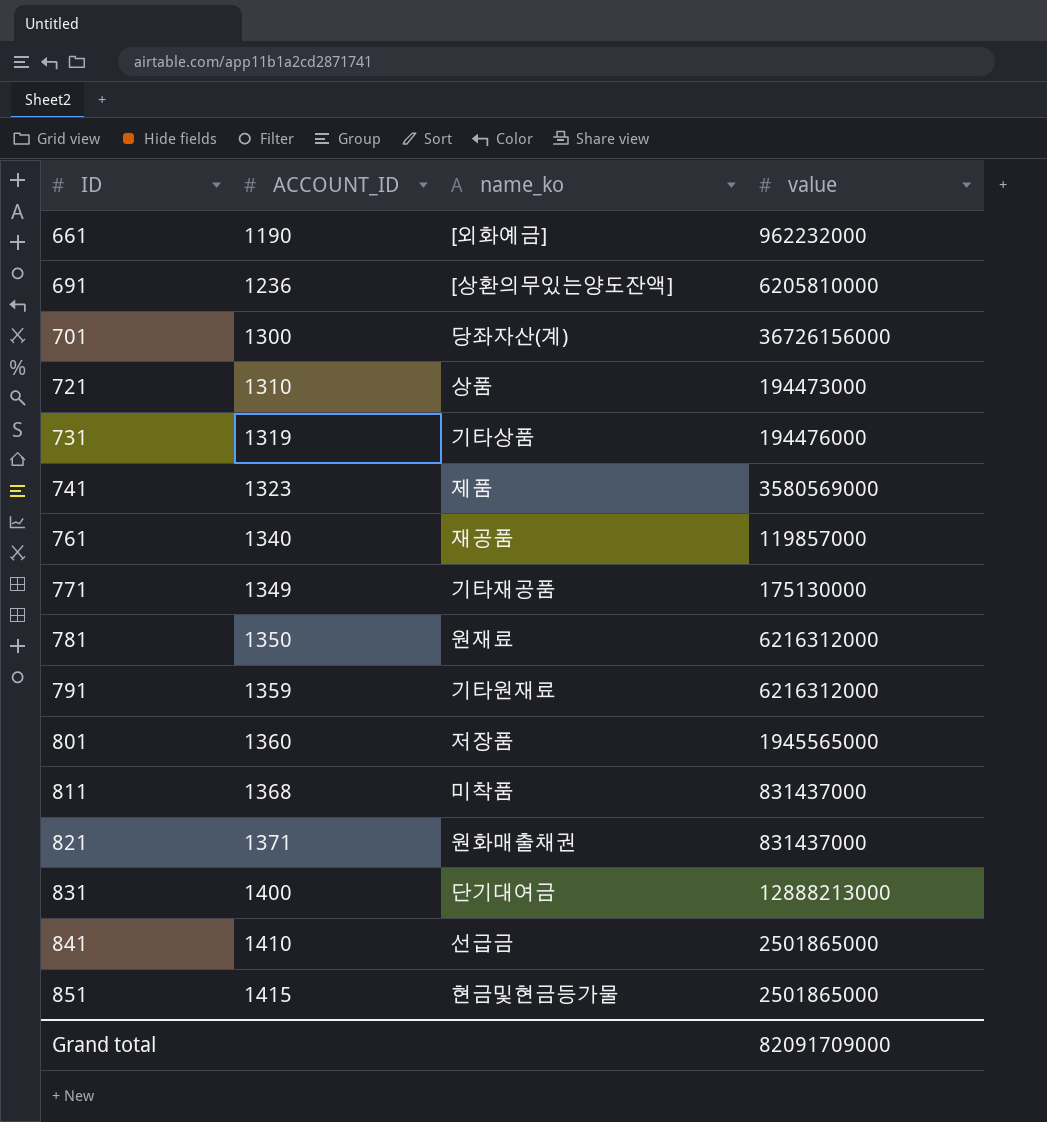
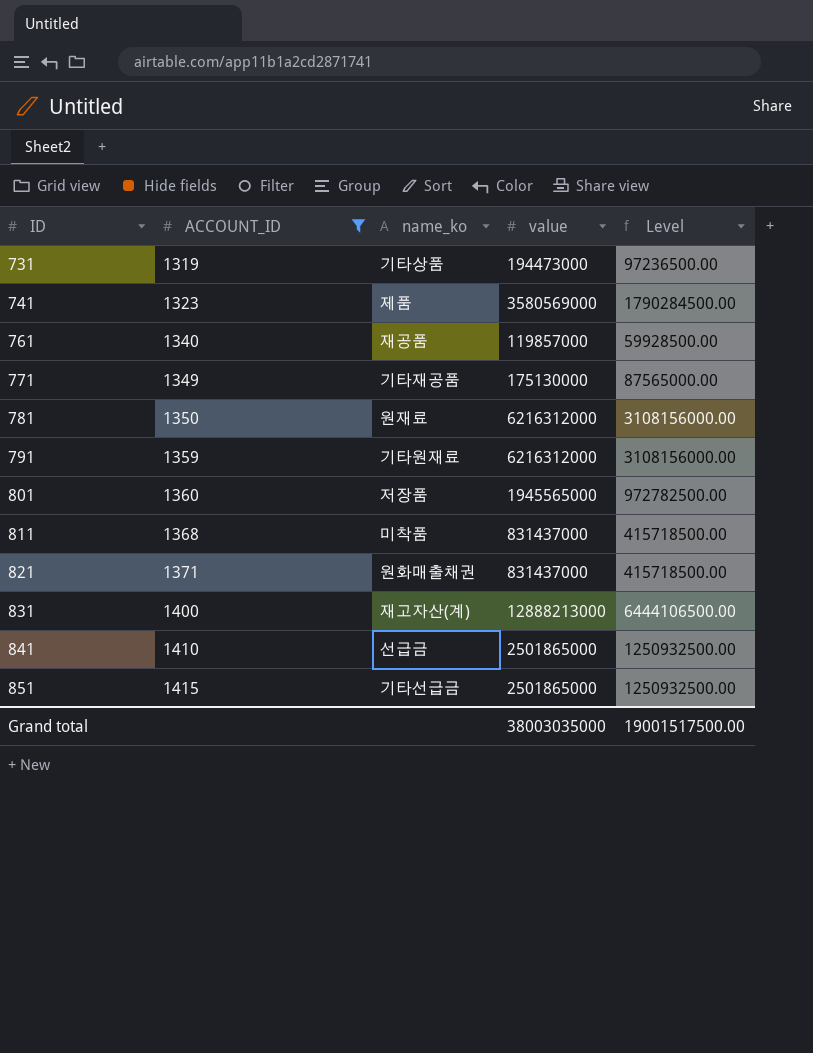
filter: none -> ACCOUNT_ID >= 1319
column Level | formula: none -> [value] * 0.5
731 | value: 194476000 -> 194473000
831 | name_ko: 단기대여금 -> 재고자산(계)
851 | name_ko: 현금및현금등가물 -> 기타선급금
Grand total | value: 82091709000 -> 38003035000

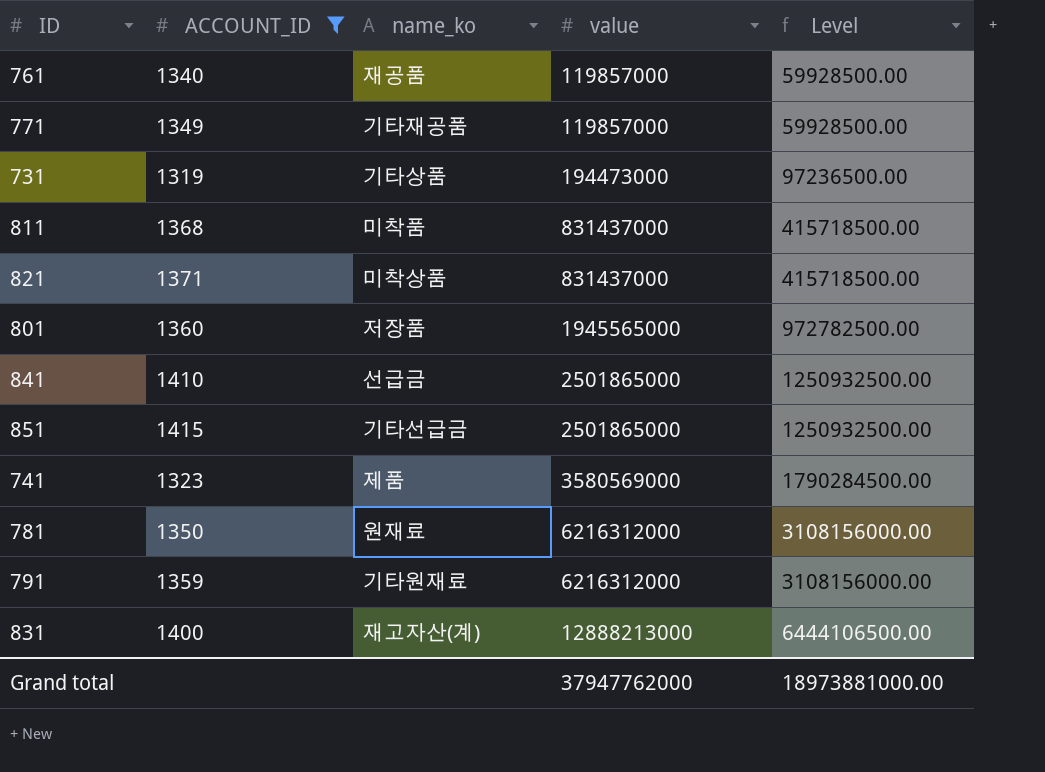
row order: ID ascending -> value ascending
771 | value: 175130000 -> 119857000
771 | Level: 87565000.00 -> 59928500.00
821 | name_ko: 원화매출채권 -> 미착상품
Grand total | value: 38003035000 -> 37947762000
Grand total | Level: 19001517500.00 -> 18973881000.00

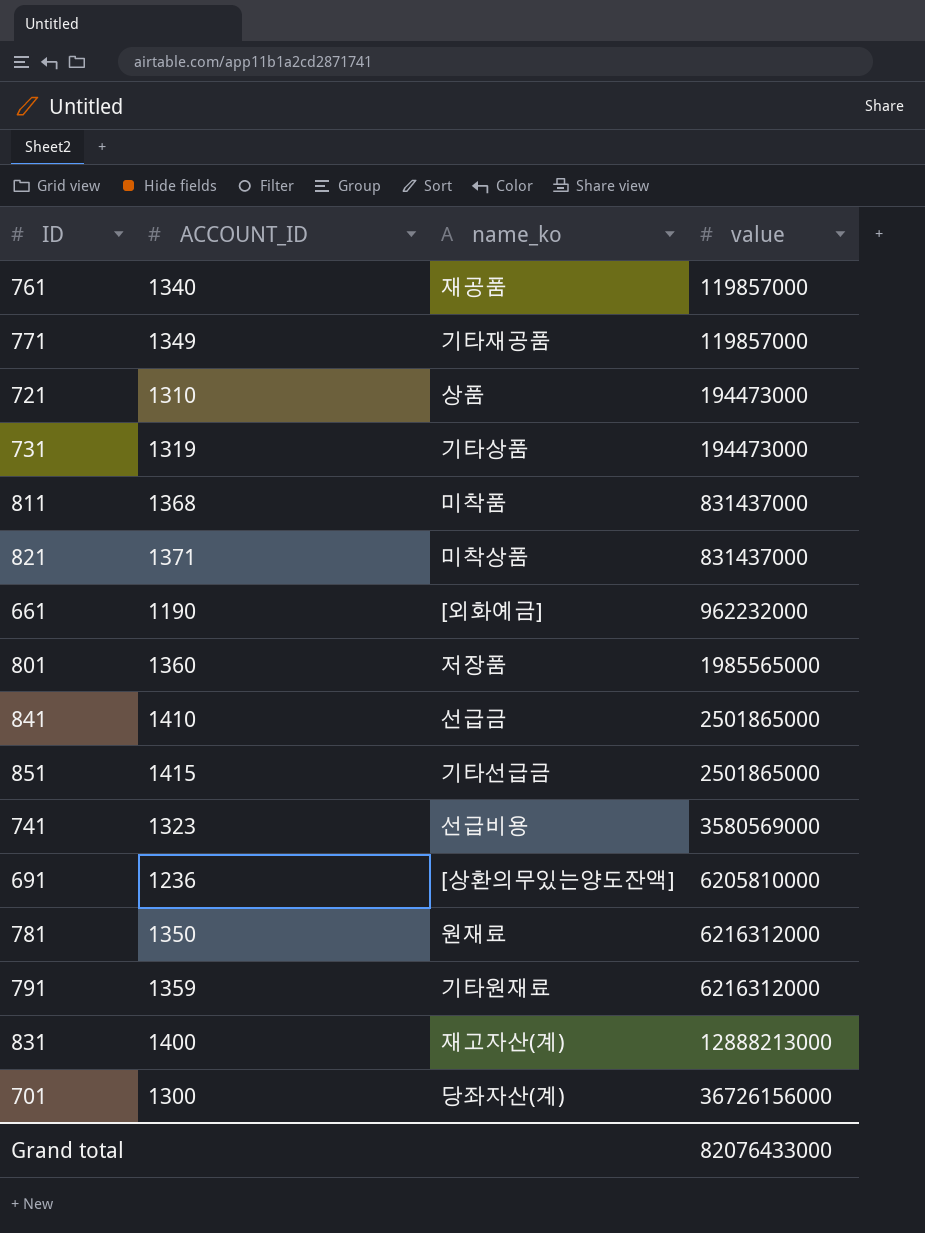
filter: ACCOUNT_ID >= 1319 -> none
column Level | formula: [value] * 0.5 -> none
801 | value: 1945565000 -> 1985565000
741 | name_ko: 제품 -> 선급비용
Grand total | value: 37947762000 -> 82076433000

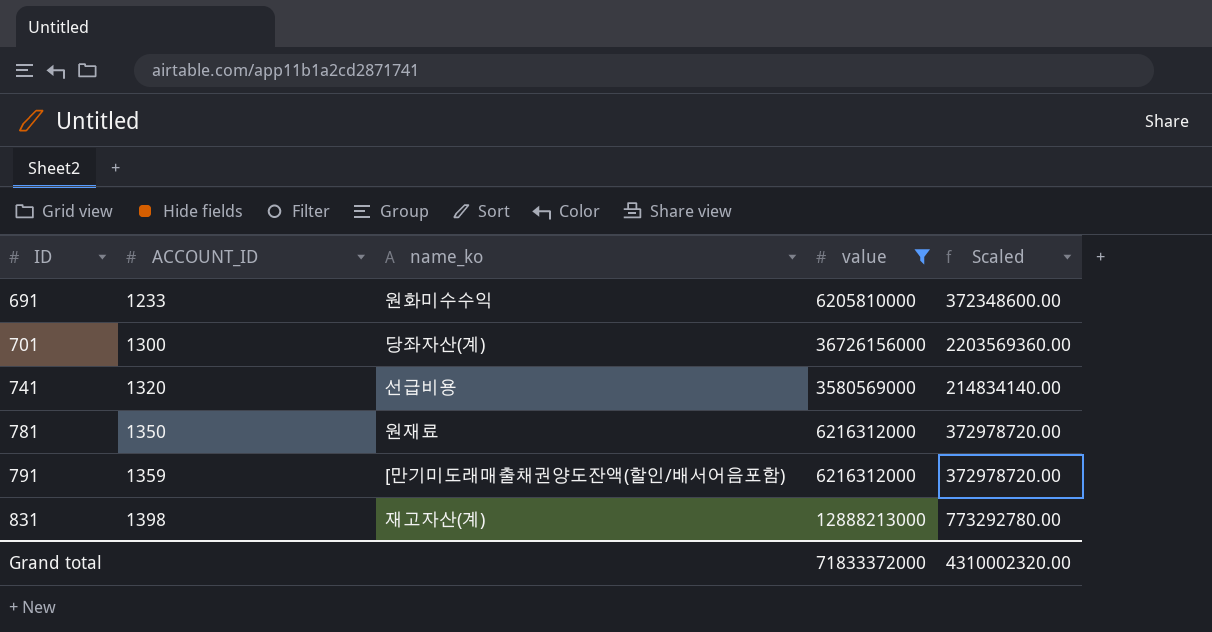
filter: none -> value >= 3580569000
row order: value ascending -> ID ascending
column Scaled | formula: none -> [value] * 0.06
691 | ACCOUNT_ID: 1236 -> 1233
691 | name_ko: [상환의무있는양도잔액] -> 원화미수수익
741 | ACCOUNT_ID: 1323 -> 1320
791 | name_ko: 기타원재료 -> [만기미도래매출채권양도잔액(할인/배서어음포함)
831 | ACCOUNT_ID: 1400 -> 1398
Grand total | value: 82076433000 -> 71833372000

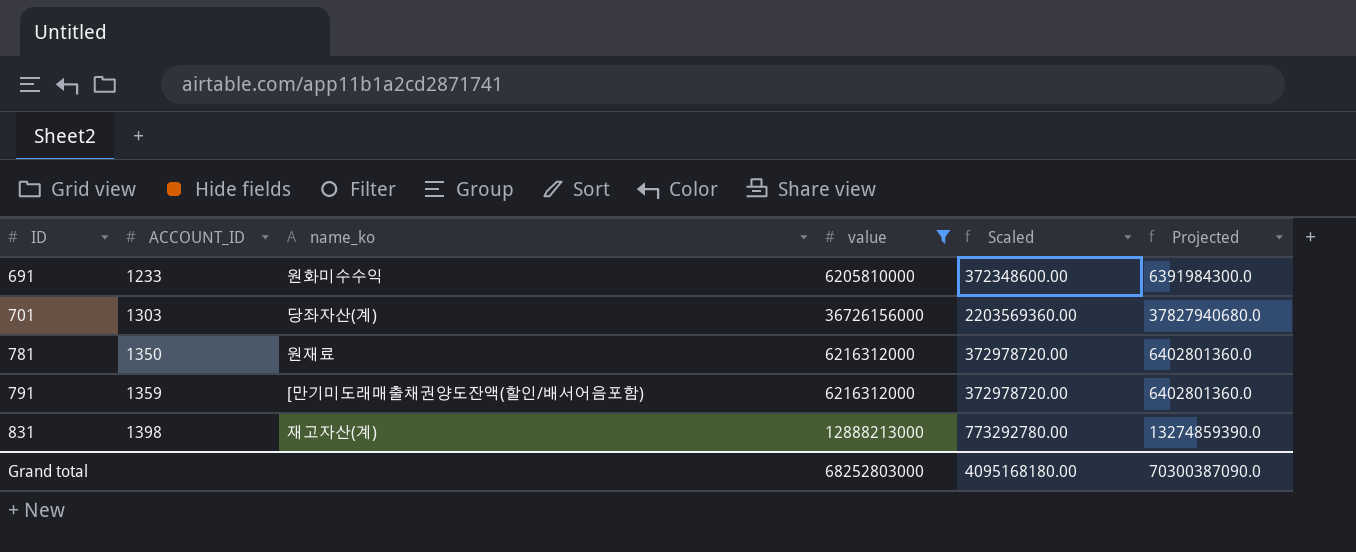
column Projected | formula: none -> [value] * 1.03
row 741: 1320 | 선급비용 | 3580569000 | 214834140.00 -> none
701 | ACCOUNT_ID: 1300 -> 1303
Grand total | value: 71833372000 -> 68252803000
Grand total | Scaled: 4310002320.00 -> 4095168180.00

